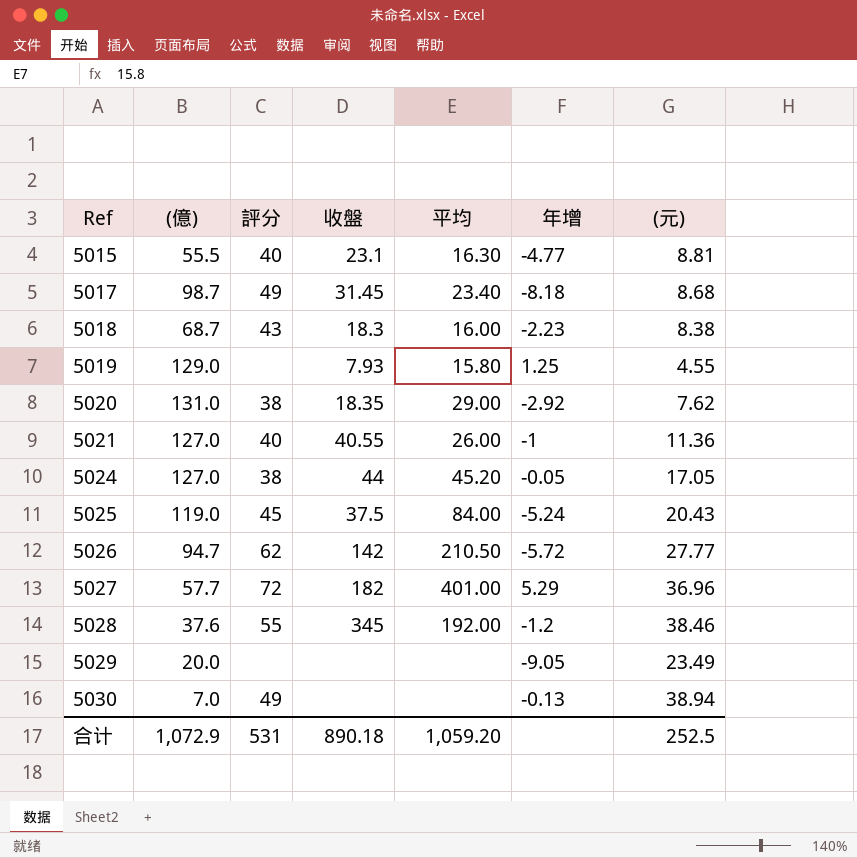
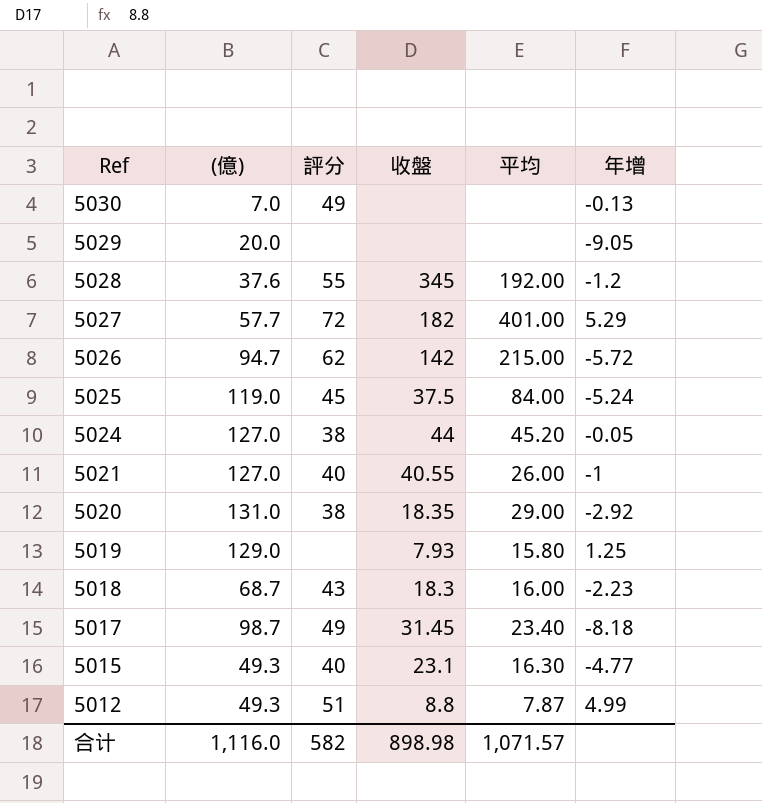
row order: Ref ascending -> Ref descending
column (元) | position: 7 -> none
5026 | 平均: 210.50 -> 215.00
5015 | (億): 55.5 -> 49.3
row 5012: none -> 49.3 | 51 | 8.8 | 7.87 | 4.99
合计 | (億): 1,072.9 -> 1,116.0
合计 | 評分: 531 -> 582
合计 | 收盤: 890.18 -> 898.98
合计 | 平均: 1,059.20 -> 1,071.57

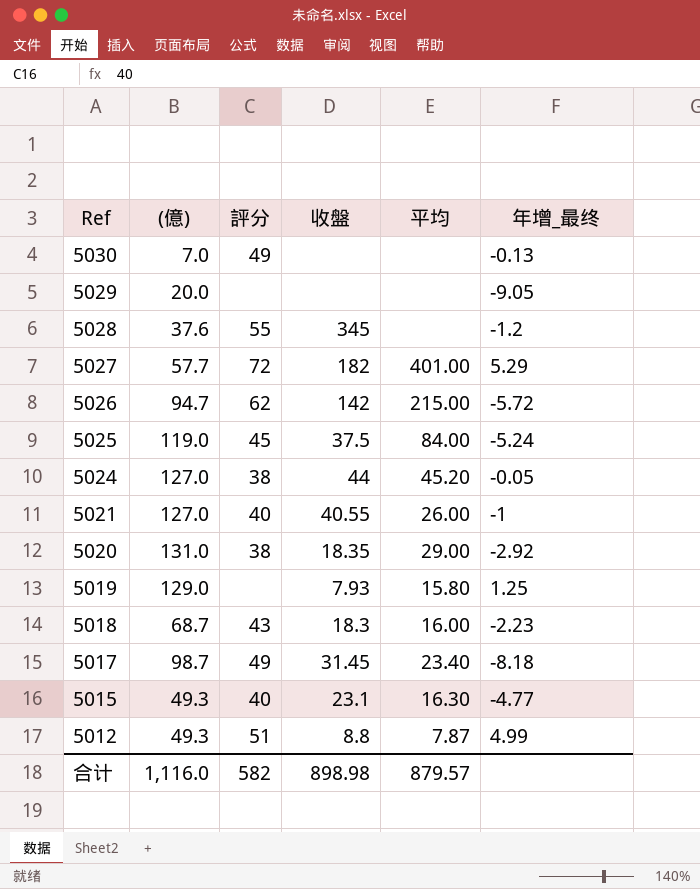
column name: 年增 -> 年增_最终
5028 | 平均: 192.00 -> none
合计 | 平均: 1,071.57 -> 879.57

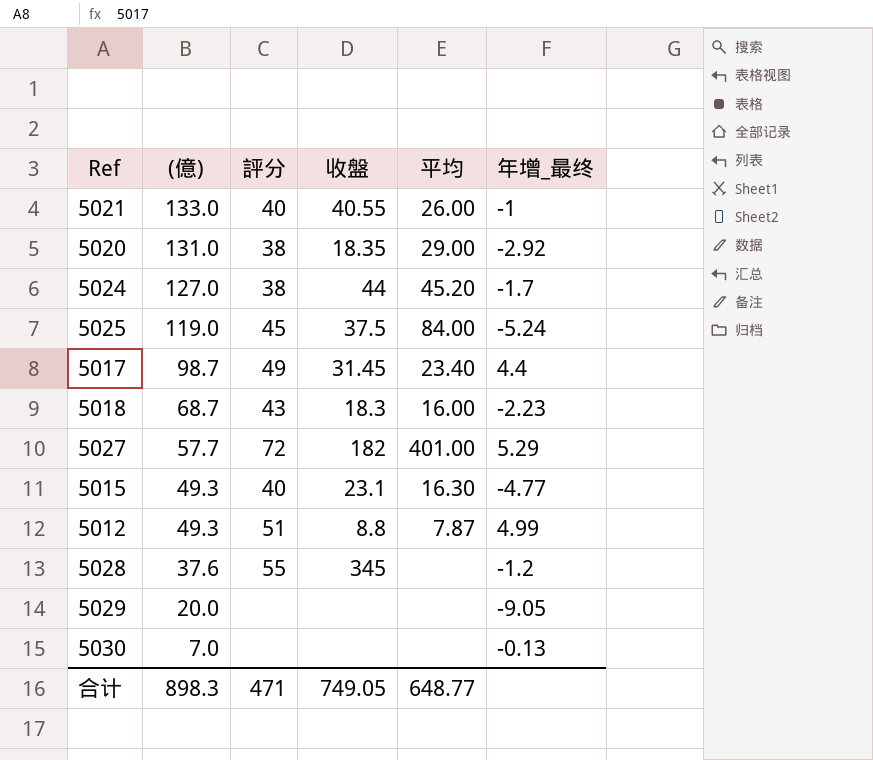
row order: Ref descending -> (億) descending
row 5026: 94.7 | 62 | 142 | 215.00 | -5.72 -> none
row 5019: 129.0 | none | 7.93 | 15.80 | 1.25 -> none
5021 | (億): 127.0 -> 133.0
5024 | 年增_最终: -0.05 -> -1.7
5017 | 年增_最终: -8.18 -> 4.4
5030 | 評分: 49 -> none
合计 | (億): 1,116.0 -> 898.3
合计 | 評分: 582 -> 471
合计 | 收盤: 898.98 -> 749.05
合计 | 平均: 879.57 -> 648.77

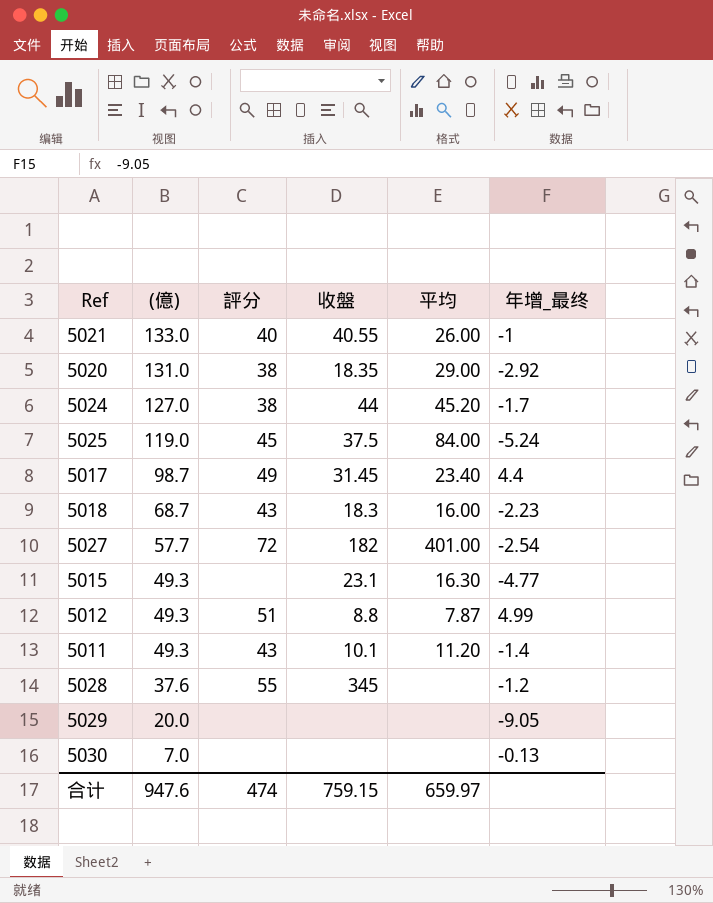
5027 | 年增_最终: 5.29 -> -2.54
5015 | 評分: 40 -> none
row 5011: none -> 49.3 | 43 | 10.1 | 11.20 | -1.4
合计 | (億): 898.3 -> 947.6
合计 | 評分: 471 -> 474
合计 | 收盤: 749.05 -> 759.15
合计 | 平均: 648.77 -> 659.97

